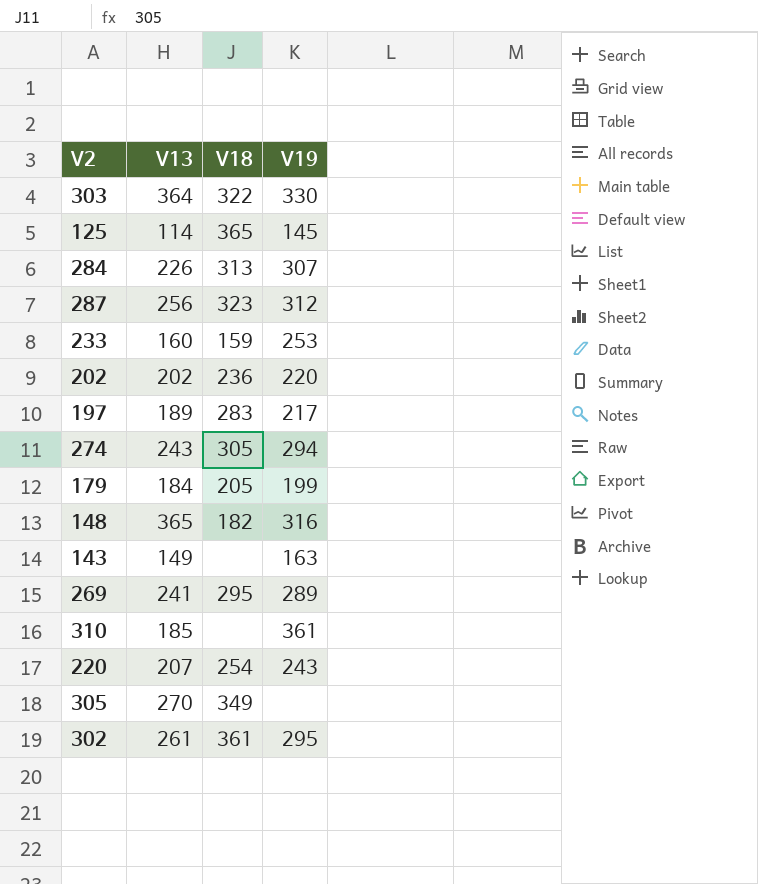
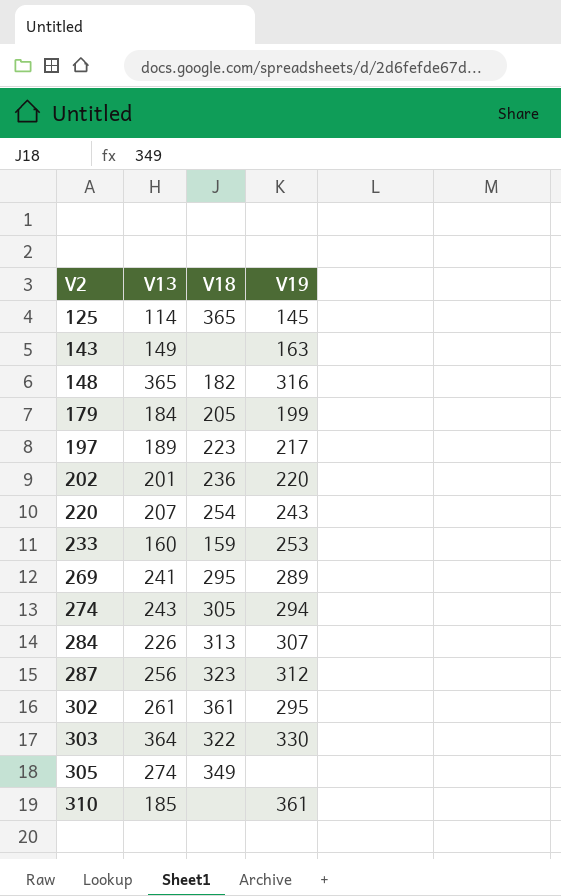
row order: none -> V2 ascending
197 | V18: 283 -> 223
202 | V13: 202 -> 201
305 | V13: 270 -> 274

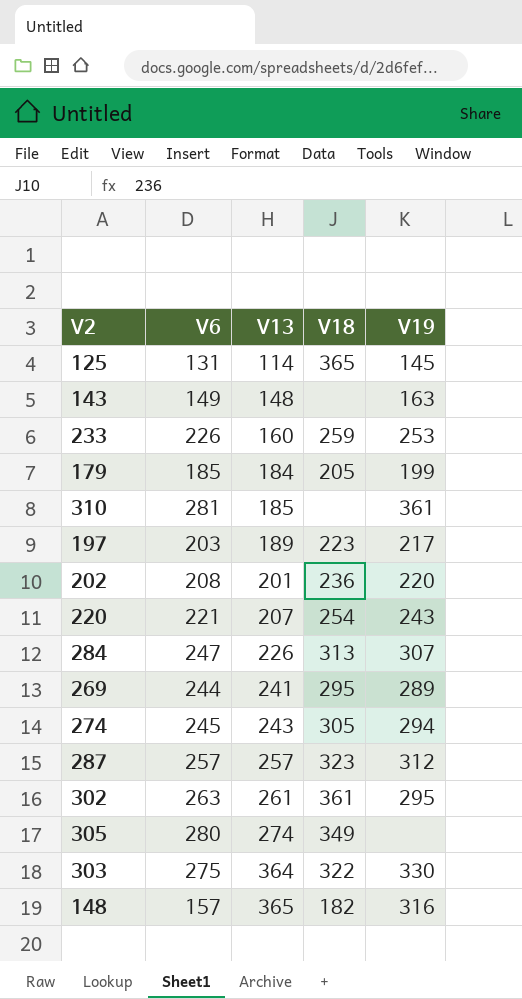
row order: V2 ascending -> V13 ascending
column V6 | position: none -> 2
143 | V13: 149 -> 148
233 | V18: 159 -> 259
287 | V13: 256 -> 257

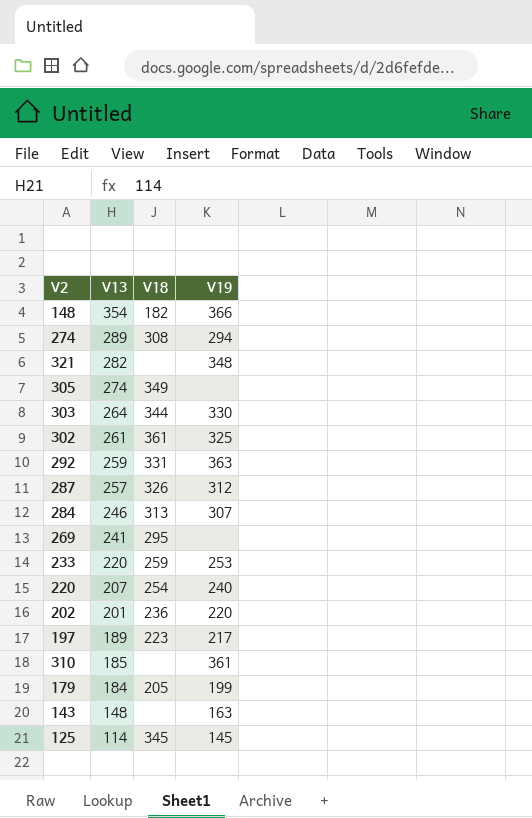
row order: V13 ascending -> V13 descending
column V6 | position: 2 -> none
148 | V13: 365 -> 354
148 | V19: 316 -> 366
274 | V13: 243 -> 289
274 | V18: 305 -> 308
row 321: none -> 282 | none | 348
303 | V13: 364 -> 264
303 | V18: 322 -> 344
302 | V19: 295 -> 325
row 292: none -> 259 | 331 | 363
287 | V18: 323 -> 326
284 | V13: 226 -> 246
269 | V19: 289 -> none
233 | V13: 160 -> 220
220 | V19: 243 -> 240
125 | V18: 365 -> 345

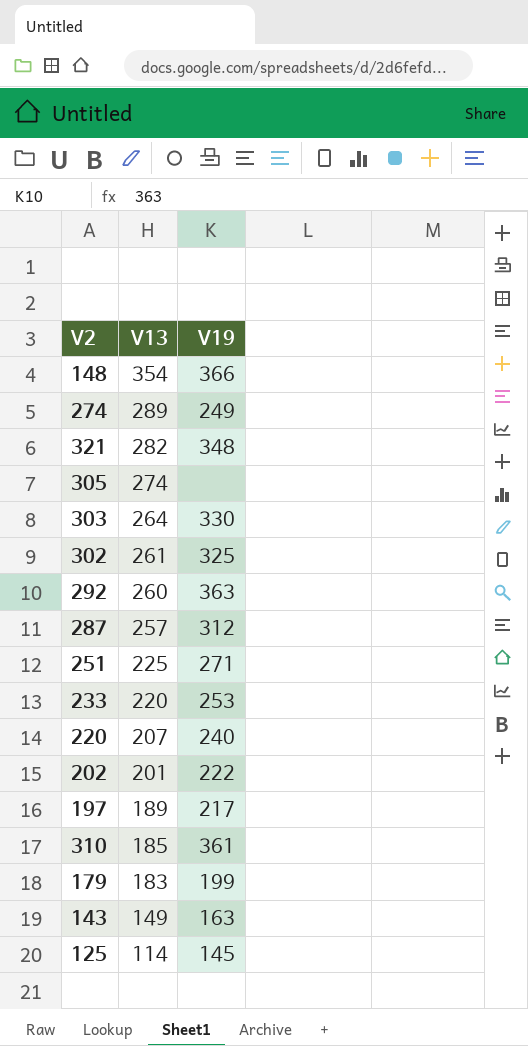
column V18 | position: 3 -> none
row 284: 246 | 313 | 307 -> none
row 269: 241 | 295 | none -> none
274 | V19: 294 -> 249
292 | V13: 259 -> 260
row 251: none -> 225 | 271
202 | V19: 220 -> 222
179 | V13: 184 -> 183
143 | V13: 148 -> 149

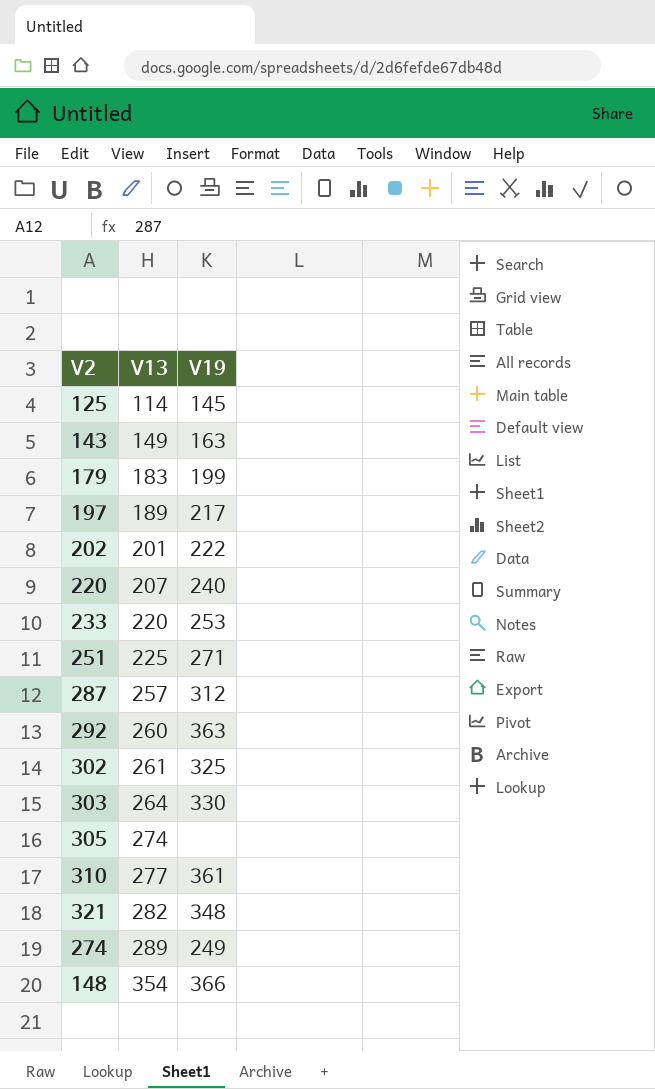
row order: V13 descending -> V13 ascending
310 | V13: 185 -> 277

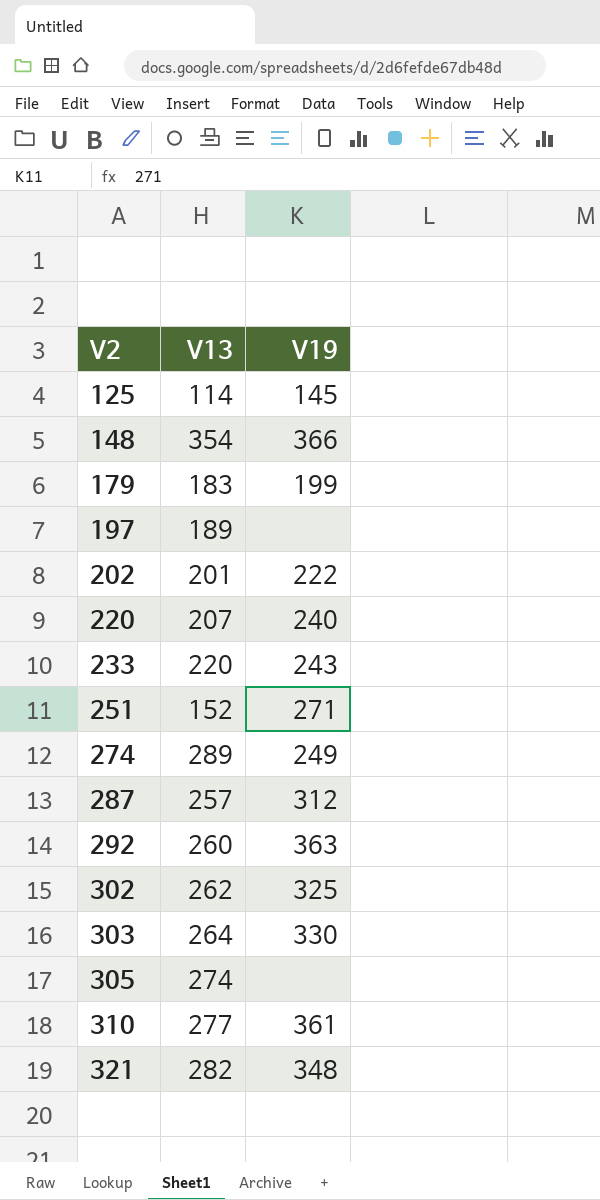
row order: V13 ascending -> V2 ascending
row 143: 149 | 163 -> none
197 | V19: 217 -> none
233 | V19: 253 -> 243
251 | V13: 225 -> 152
302 | V13: 261 -> 262

